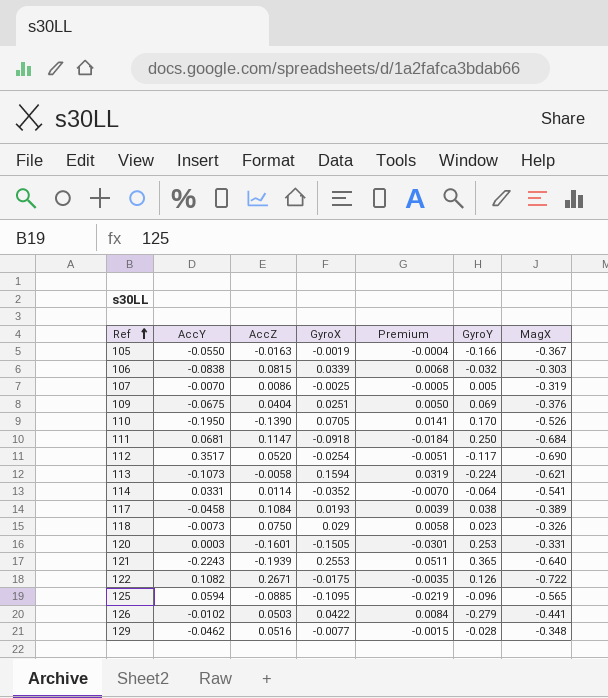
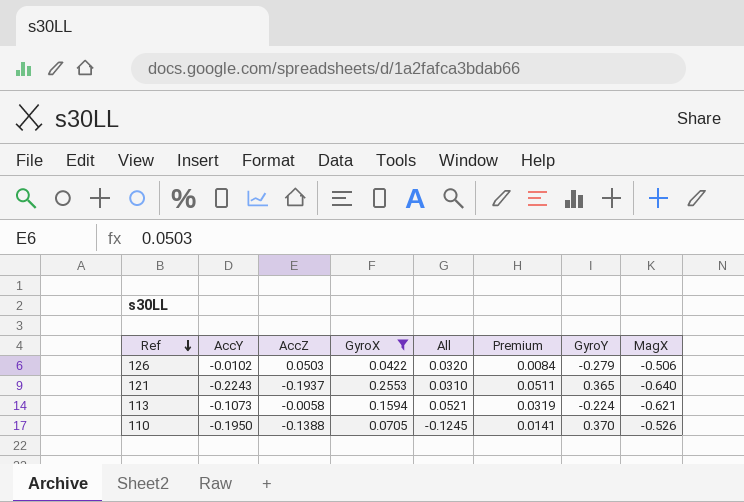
filter: none -> GyroX >= 0.0422
row order: Ref ascending -> Ref descending
column All | formula: none -> [AccY] + [GyroX]
126 | MagX: -0.441 -> -0.506
121 | AccZ: -0.1939 -> -0.1937
110 | AccZ: -0.1390 -> -0.1388
110 | GyroY: 0.170 -> 0.370

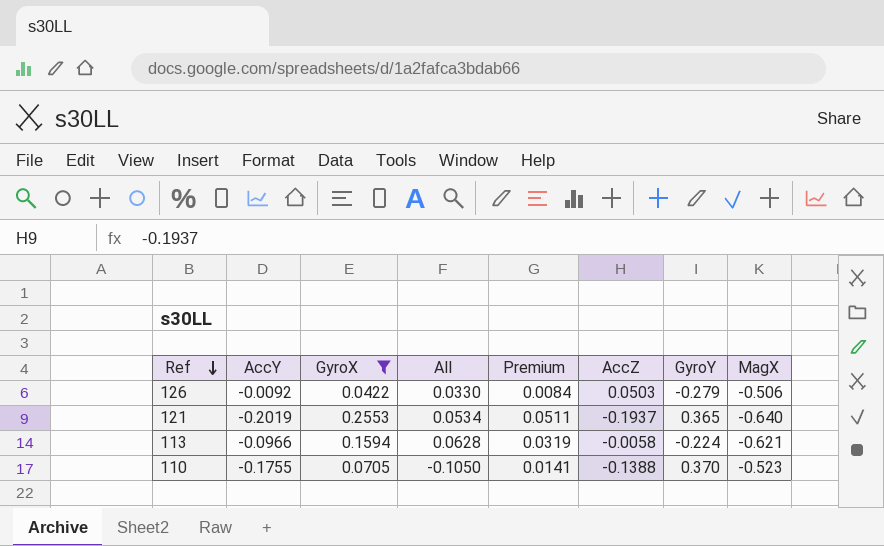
column AccZ | position: 3 -> 6
126 | AccY: -0.0102 -> -0.0092
126 | All: 0.0320 -> 0.0330
121 | AccY: -0.2243 -> -0.2019
121 | All: 0.0310 -> 0.0534
113 | AccY: -0.1073 -> -0.0966
113 | All: 0.0521 -> 0.0628
110 | AccY: -0.1950 -> -0.1755
110 | All: -0.1245 -> -0.1050
110 | MagX: -0.526 -> -0.523

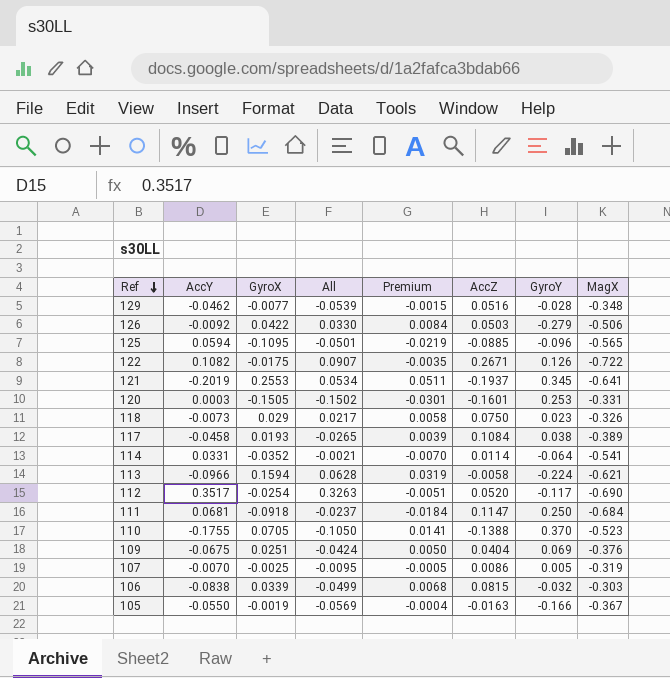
filter: GyroX >= 0.0422 -> none
121 | GyroY: 0.365 -> 0.345
121 | MagX: -0.640 -> -0.641

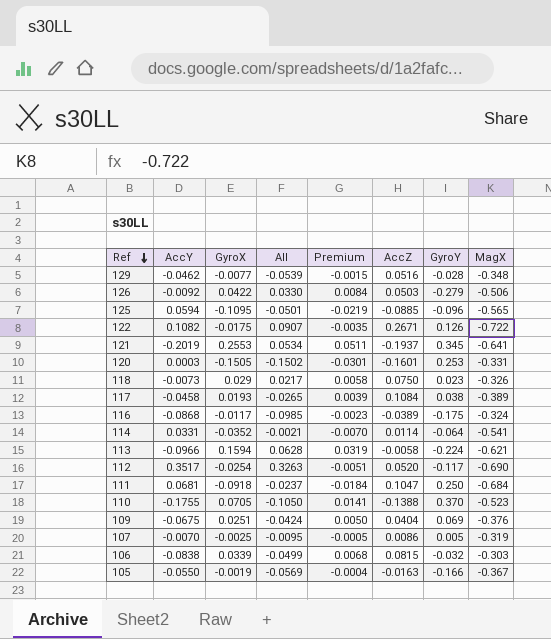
row 116: none -> -0.0868 | -0.0117 | -0.0985 | -0.0023 | -0.0389 | -0.175 | -0.324
111 | AccZ: 0.1147 -> 0.1047

